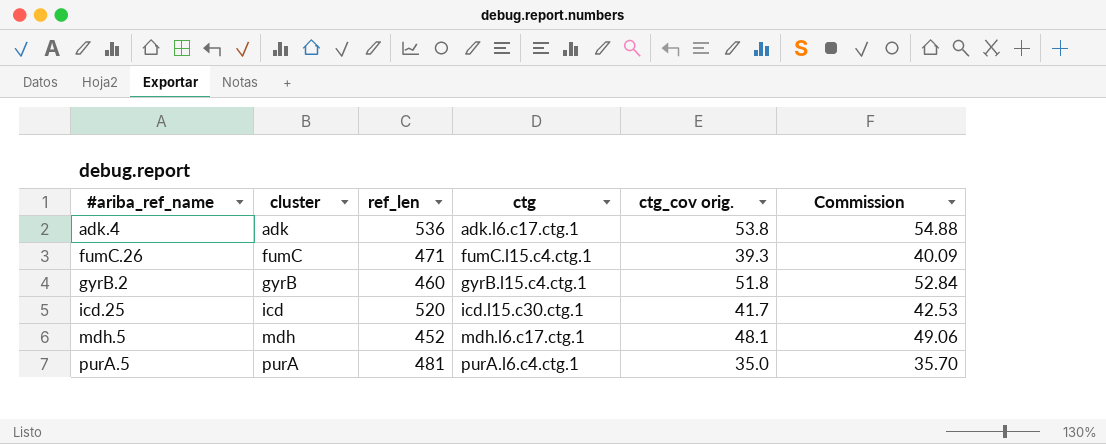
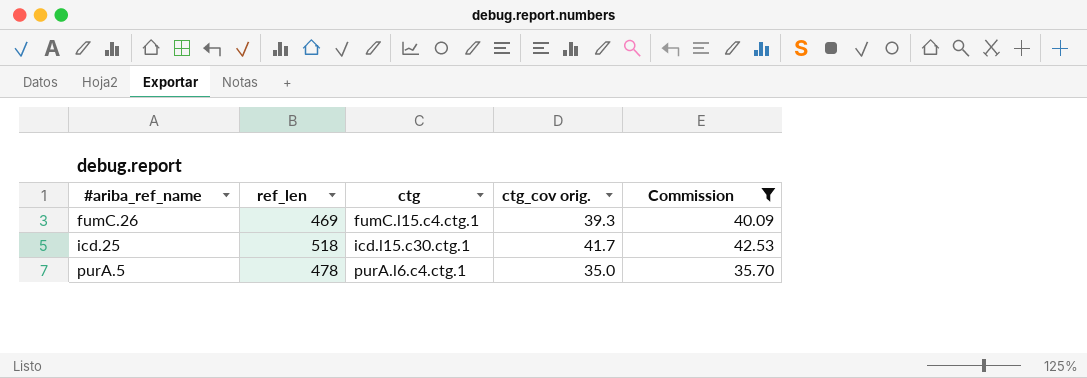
filter: none -> Commission <= 42.53
column cluster | position: 2 -> none
fumC.26 | ref_len: 471 -> 469
icd.25 | ref_len: 520 -> 518
purA.5 | ref_len: 481 -> 478

